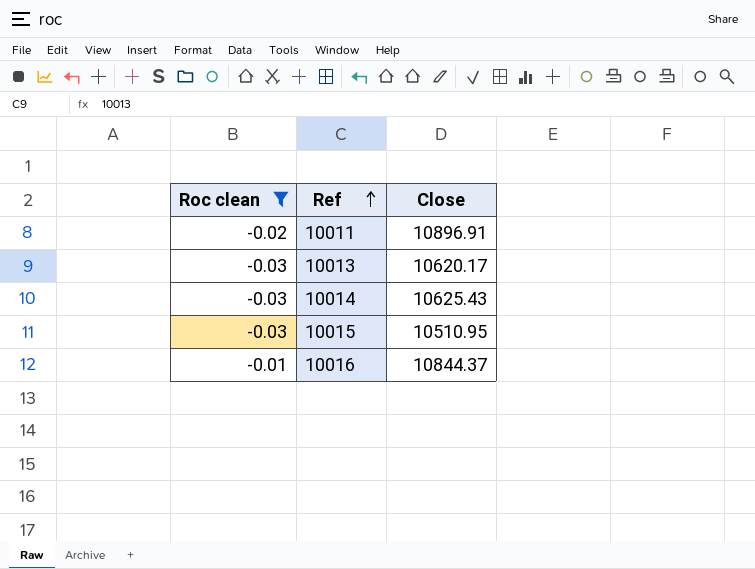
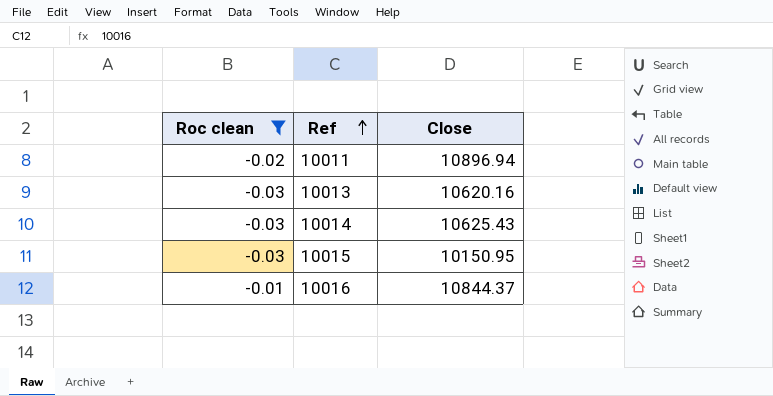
10011 | Close: 10896.91 -> 10896.94
10013 | Close: 10620.17 -> 10620.16
10015 | Close: 10510.95 -> 10150.95

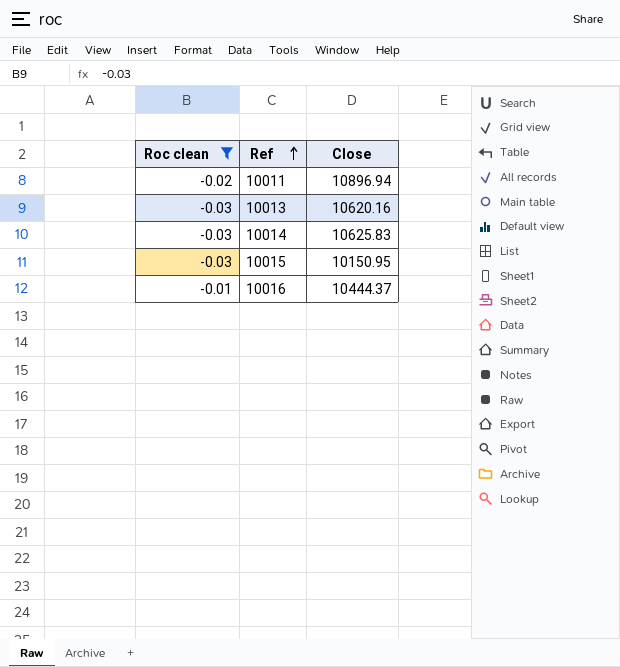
10014 | Close: 10625.43 -> 10625.83
10016 | Close: 10844.37 -> 10444.37

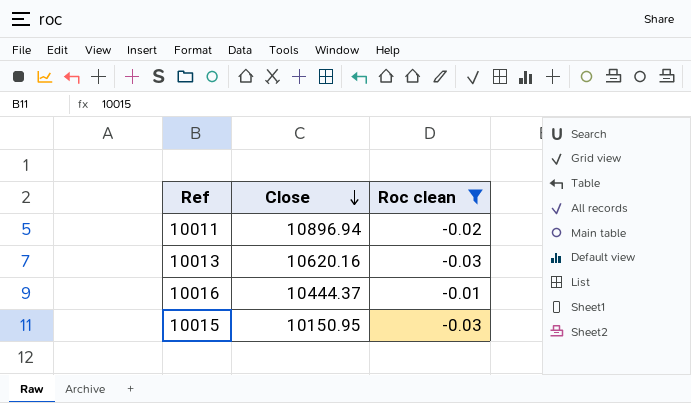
row order: Ref ascending -> Close descending
column Roc clean | position: 1 -> 3
row 10014: -0.03 | 10625.83 -> none

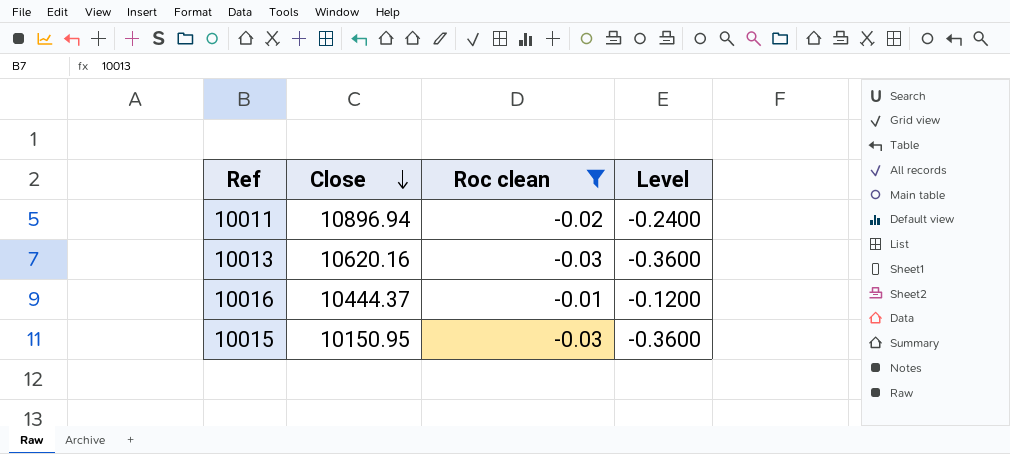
column Level | formula: none -> [Roc clean] * 12

